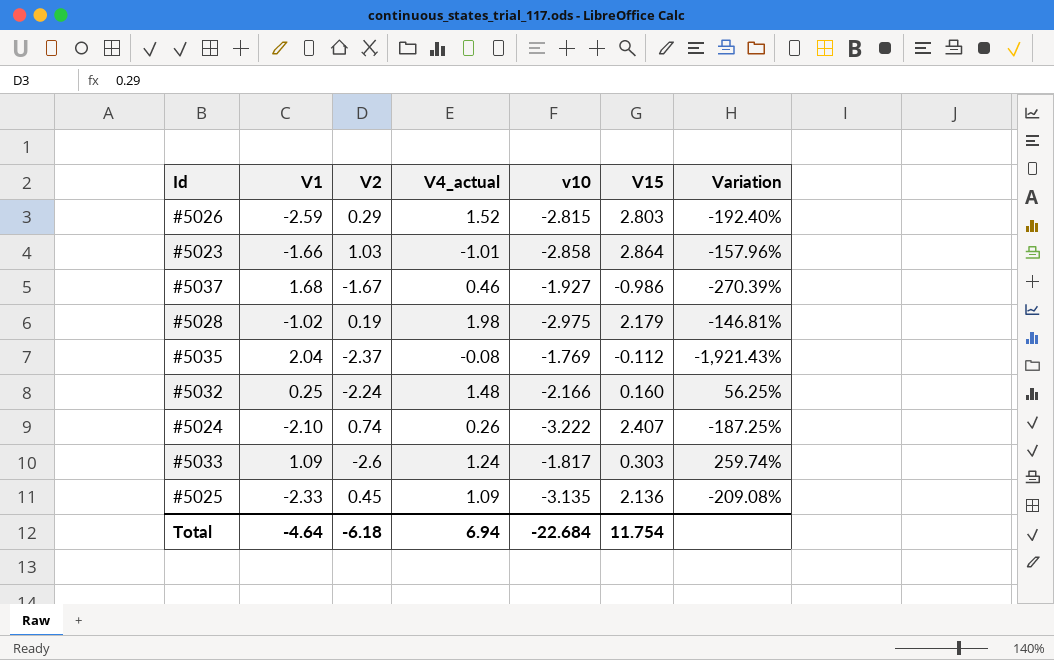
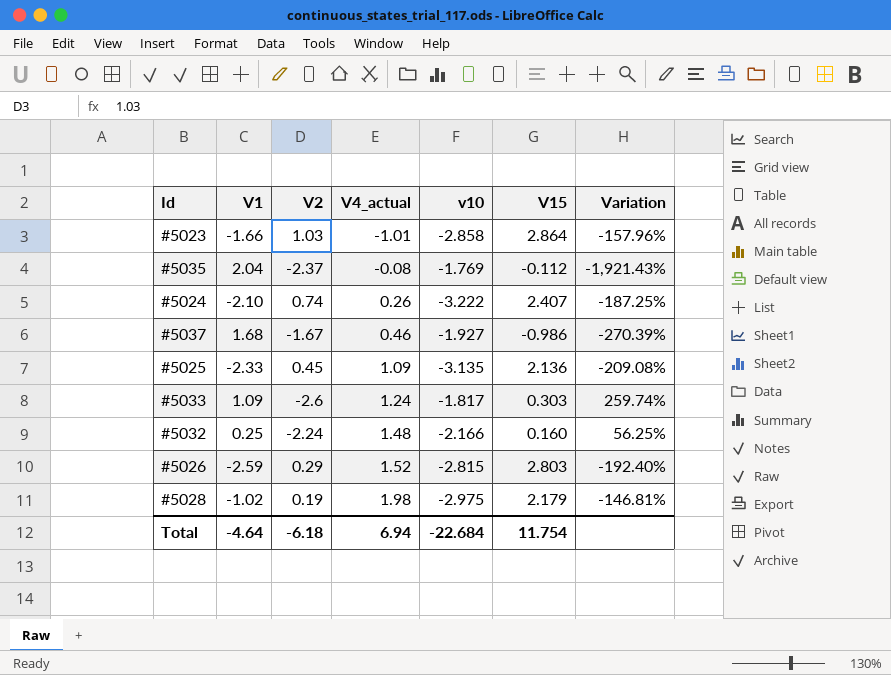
row order: none -> V4_actual ascending

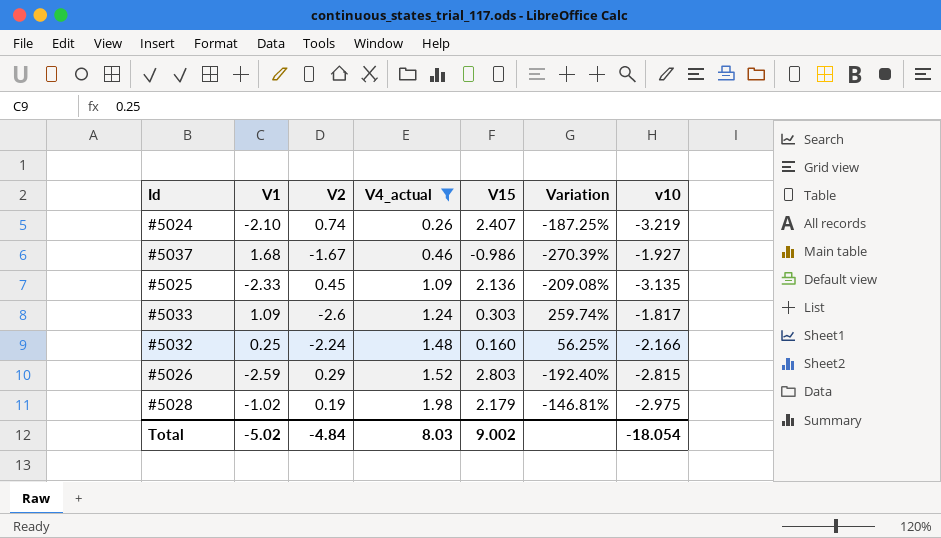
filter: none -> V4_actual >= 0.26
column v10 | position: 5 -> 7
#5024 | v10: -3.222 -> -3.219
Total | V1: -4.64 -> -5.02
Total | V2: -6.18 -> -4.84
Total | V4_actual: 6.94 -> 8.03
Total | V15: 11.754 -> 9.002
Total | v10: -22.684 -> -18.054

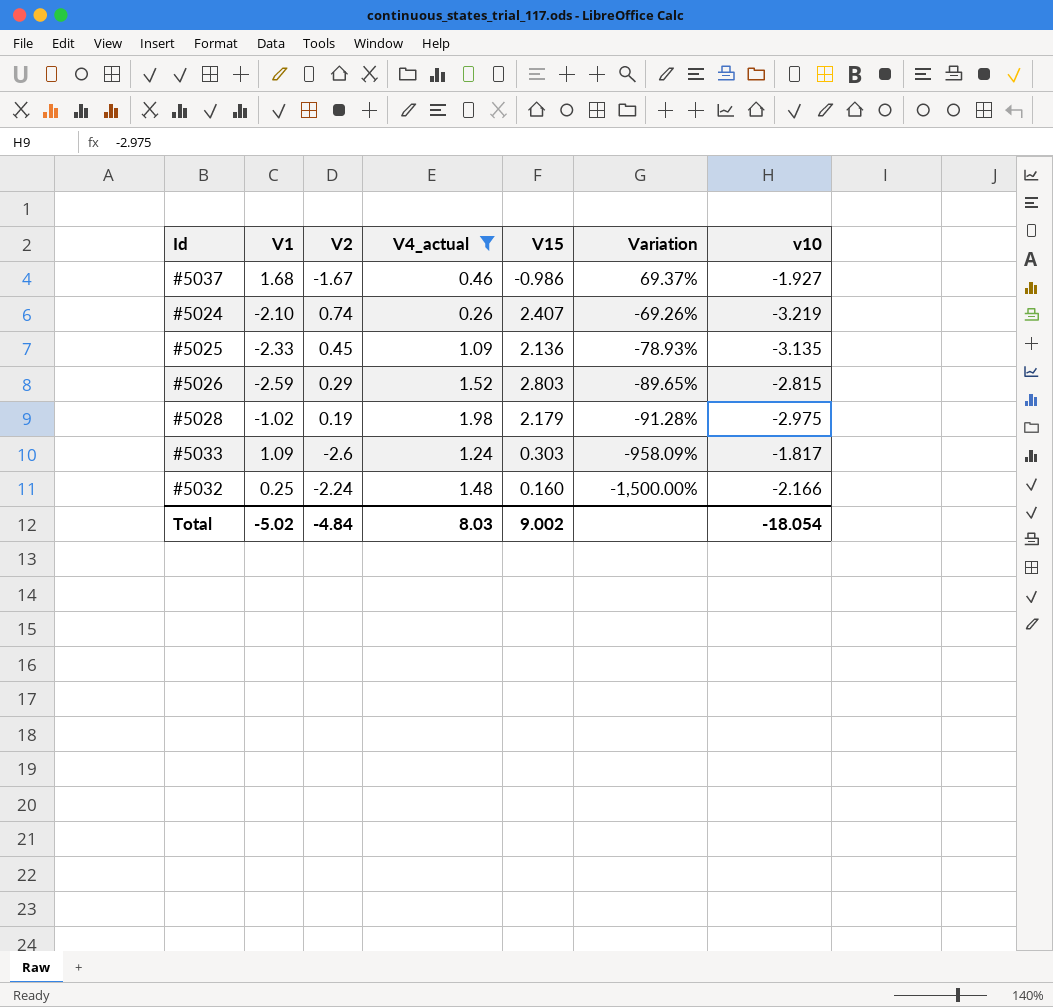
row order: V4_actual ascending -> Variation descending
column Variation | formula: ([V1] - [V15]) / [V15] -> ([V2] - [V15]) / [V15]

